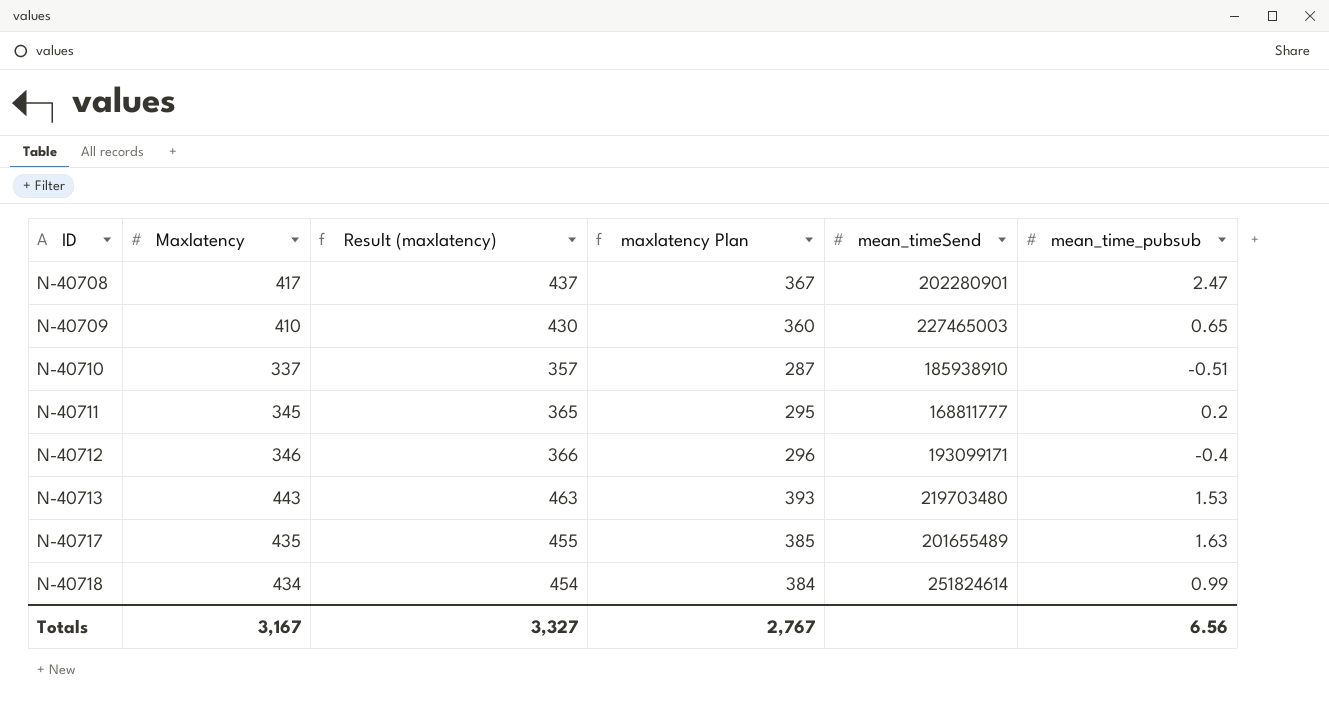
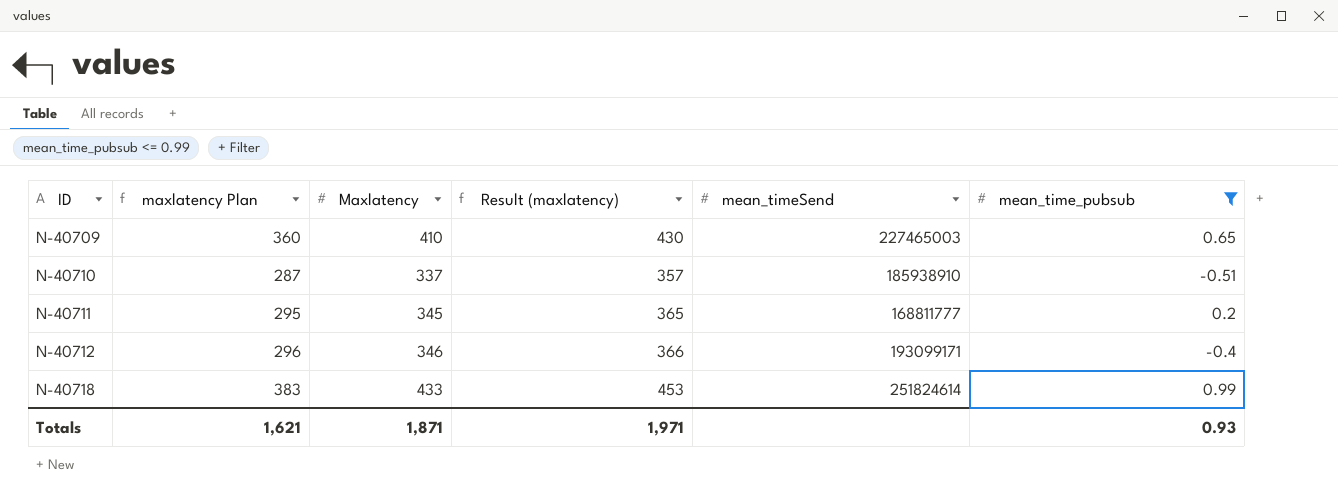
filter: none -> mean_time_pubsub <= 0.99
column maxlatency Plan | position: 4 -> 2
N-40718 | maxlatency Plan: 384 -> 383
N-40718 | Maxlatency: 434 -> 433
N-40718 | Result (maxlatency): 454 -> 453
Totals | maxlatency Plan: 2,767 -> 1,621
Totals | Maxlatency: 3,167 -> 1,871
Totals | Result (maxlatency): 3,327 -> 1,971
Totals | mean_time_pubsub: 6.56 -> 0.93

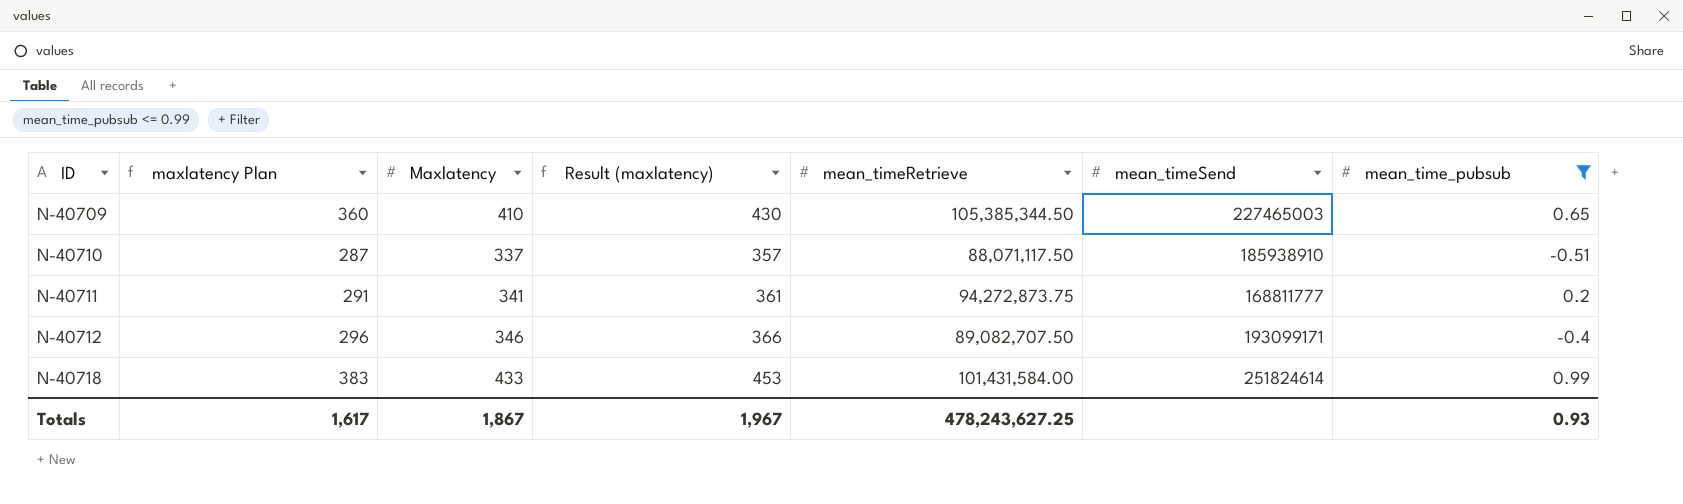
column mean_timeRetrieve | position: none -> 5
N-40711 | maxlatency Plan: 295 -> 291
N-40711 | Maxlatency: 345 -> 341
N-40711 | Result (maxlatency): 365 -> 361
Totals | maxlatency Plan: 1,621 -> 1,617
Totals | Maxlatency: 1,871 -> 1,867
Totals | Result (maxlatency): 1,971 -> 1,967

